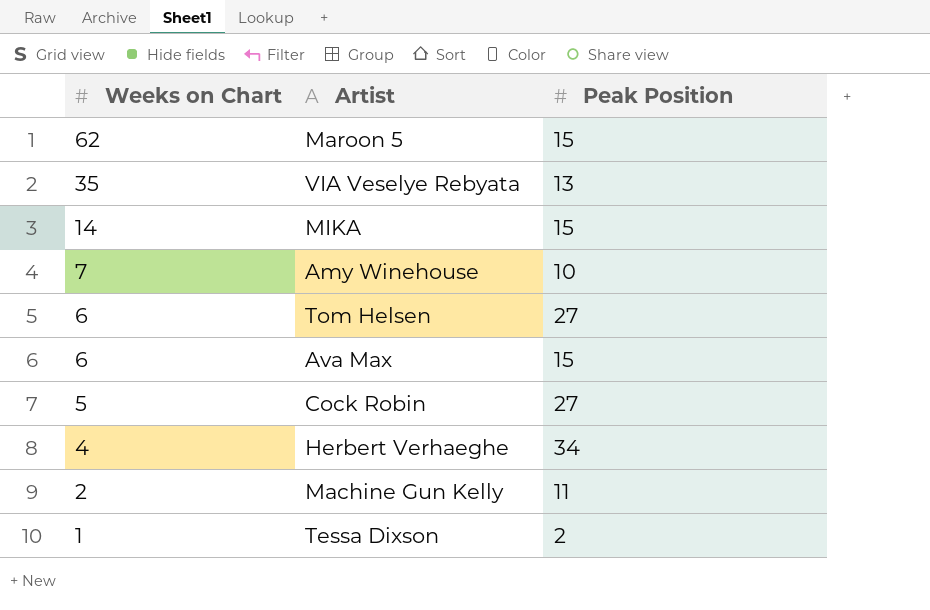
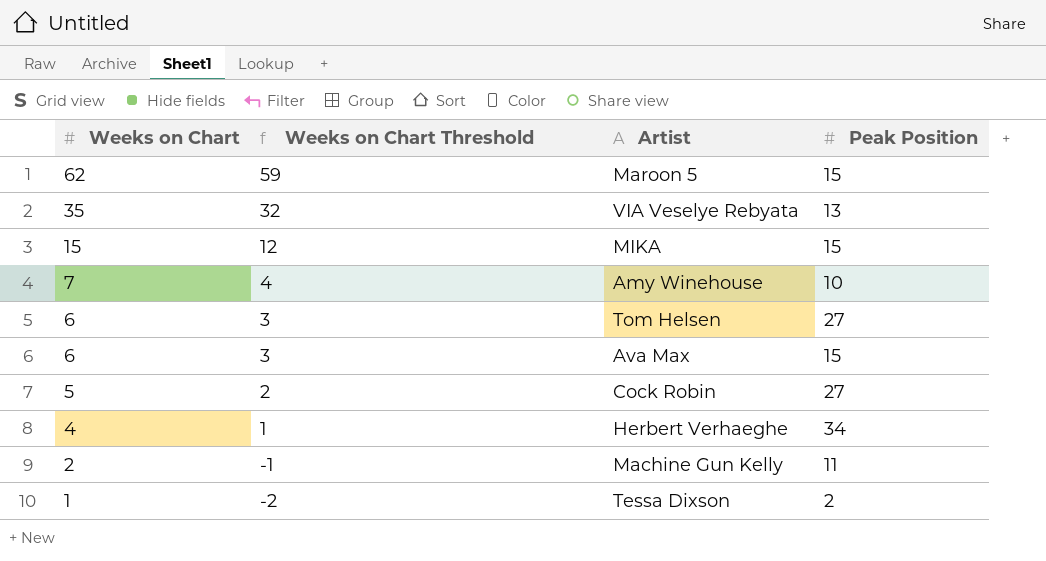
column Weeks on Chart Threshold | formula: none -> [Weeks on Chart] - 3
MIKA | Weeks on Chart: 14 -> 15

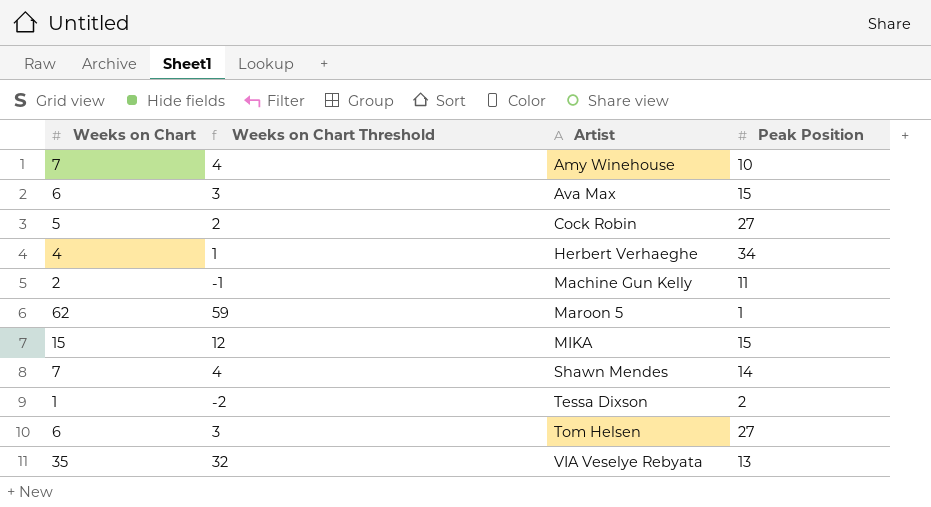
row order: Weeks on Chart descending -> Artist ascending
Maroon 5 | Peak Position: 15 -> 1
row Shawn Mendes: none -> 7 | 4 | 14

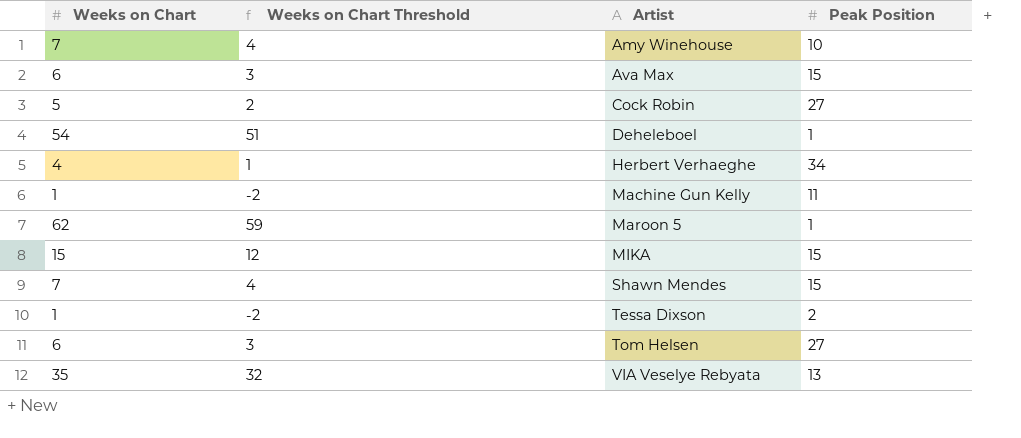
row Deheleboel: none -> 54 | 51 | 1
Machine Gun Kelly | Weeks on Chart: 2 -> 1
Machine Gun Kelly | Weeks on Chart Threshold: -1 -> -2
Shawn Mendes | Peak Position: 14 -> 15

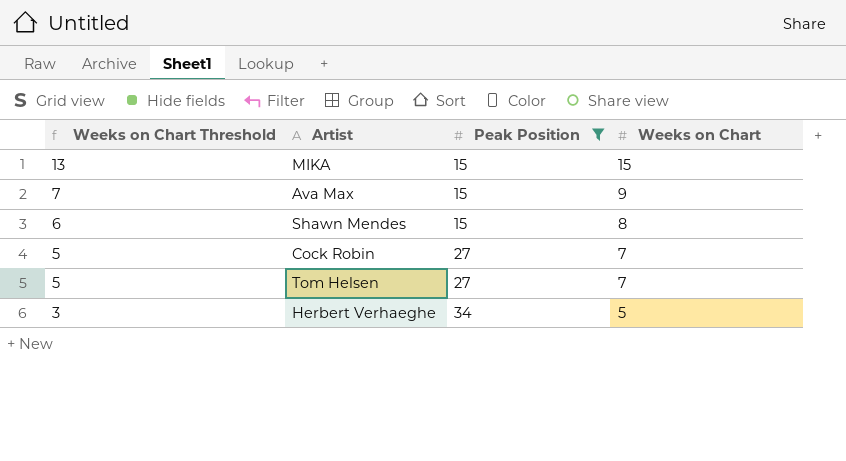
filter: none -> Peak Position >= 15
row order: Artist ascending -> Weeks on Chart Threshold descending
column Weeks on Chart Threshold | formula: [Weeks on Chart] - 3 -> [Weeks on Chart] - 2
column Weeks on Chart | position: 1 -> 4
Ava Max | Weeks on Chart: 6 -> 9
Shawn Mendes | Weeks on Chart: 7 -> 8
Cock Robin | Weeks on Chart: 5 -> 7
Tom Helsen | Weeks on Chart: 6 -> 7
Herbert Verhaeghe | Weeks on Chart: 4 -> 5

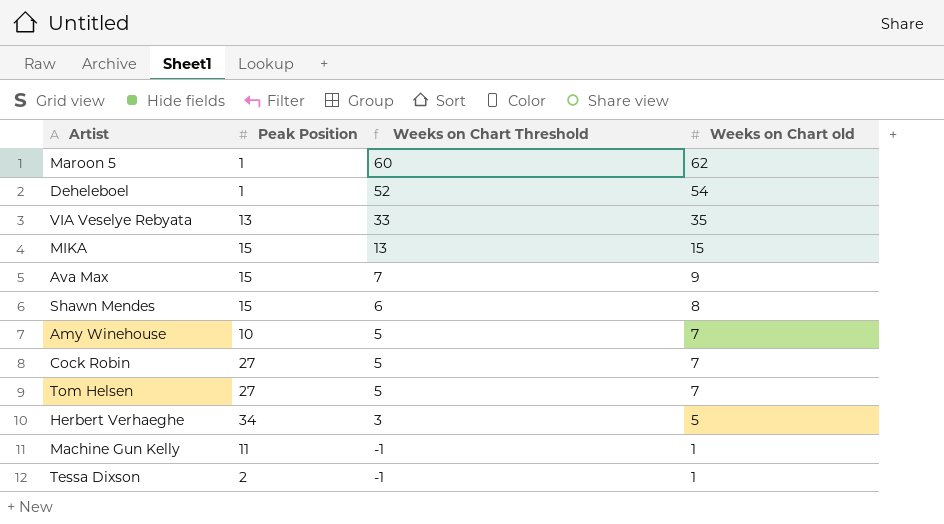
filter: Peak Position >= 15 -> none
column Weeks on Chart Threshold | position: 1 -> 3
column name: Weeks on Chart -> Weeks on Chart old

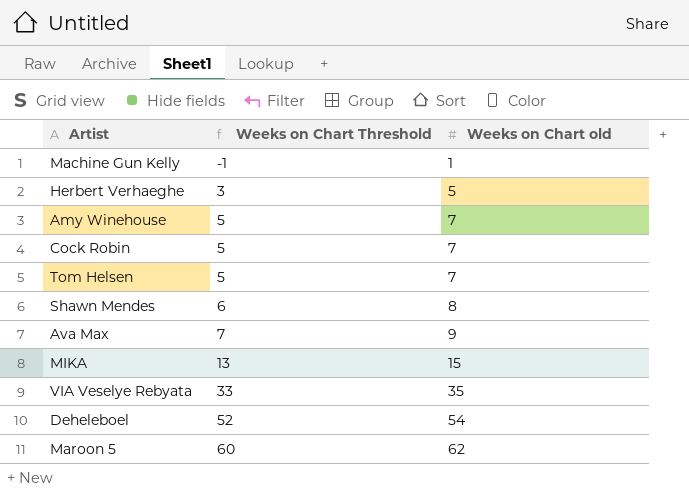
row order: Weeks on Chart Threshold descending -> Weeks on Chart Threshold ascending
column Peak Position | position: 2 -> none
row Tessa Dixson: 2 | -1 | 1 -> none

